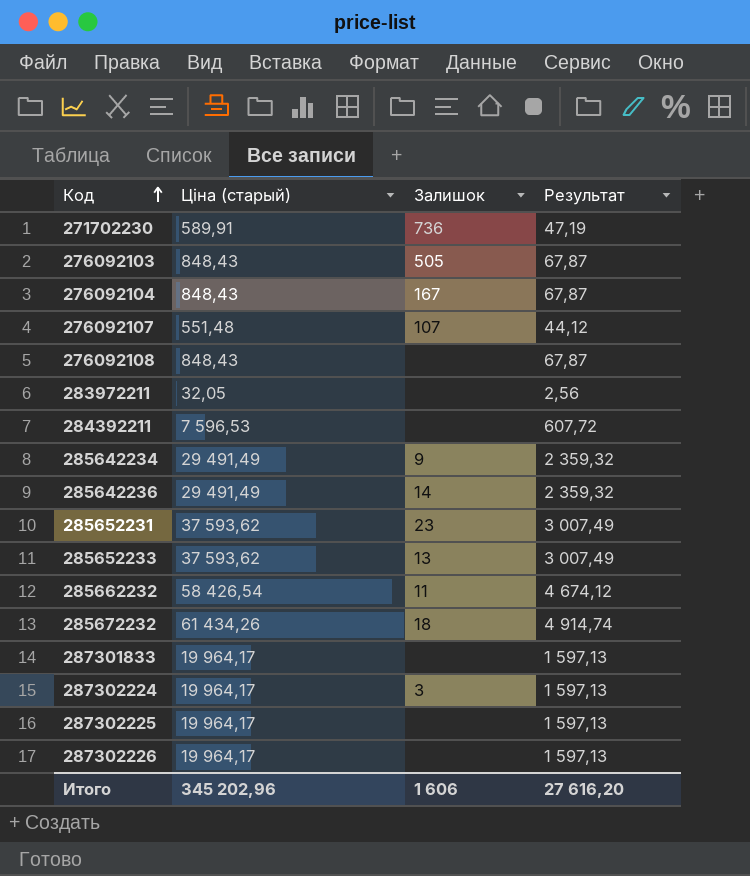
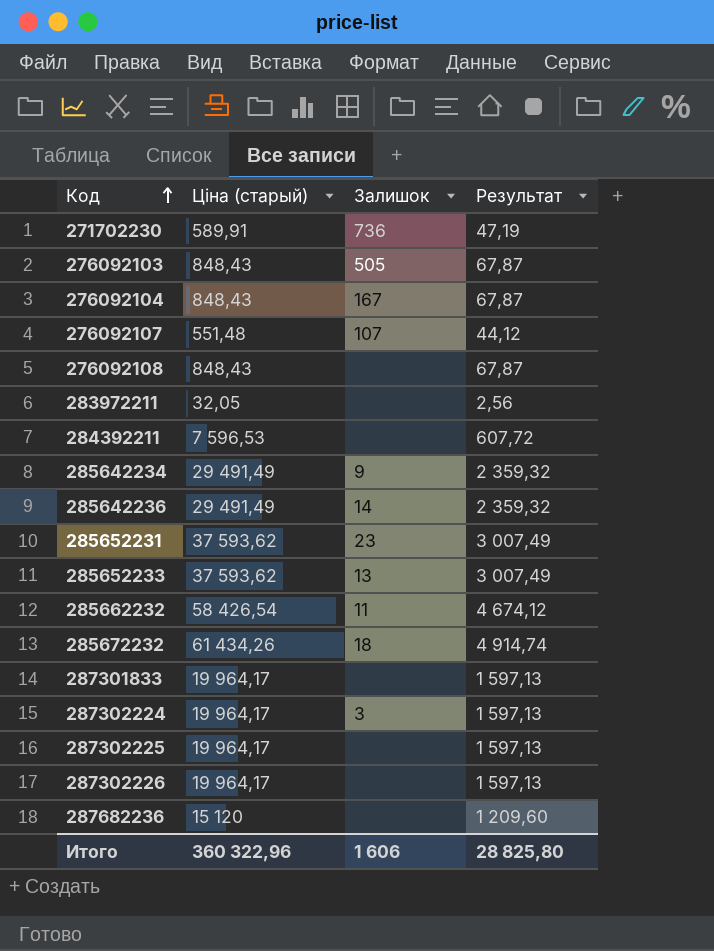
row 287682236: none -> 15 120 | none | 1 209,60
Итого | Ціна (старый): 345 202,96 -> 360 322,96
Итого | Результат: 27 616,20 -> 28 825,80

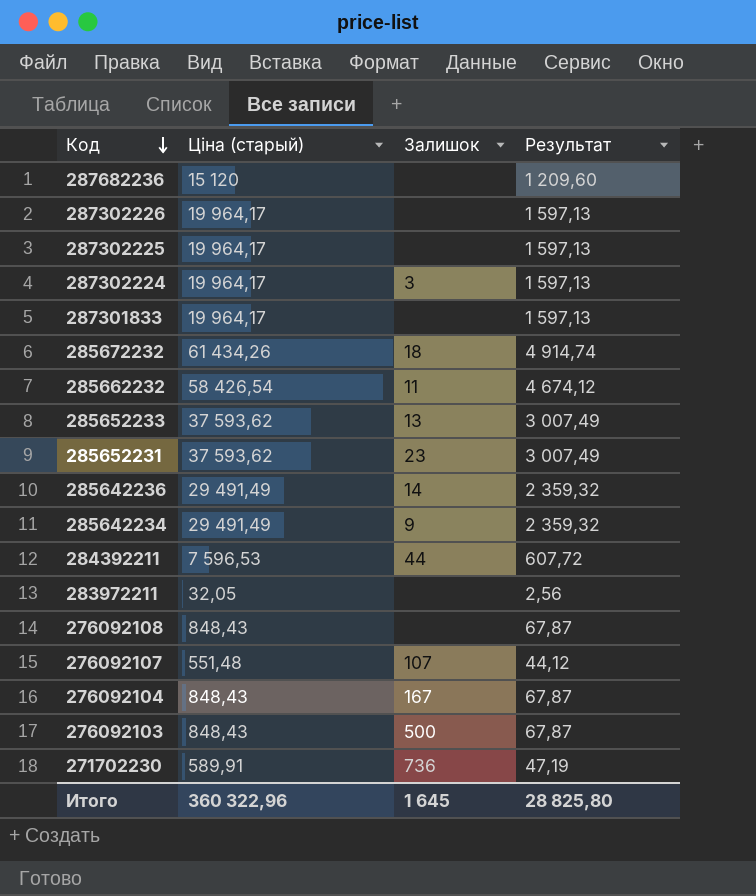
row order: Код ascending -> Код descending
284392211 | Залишок: none -> 44
276092103 | Залишок: 505 -> 500
Итого | Залишок: 1 606 -> 1 645

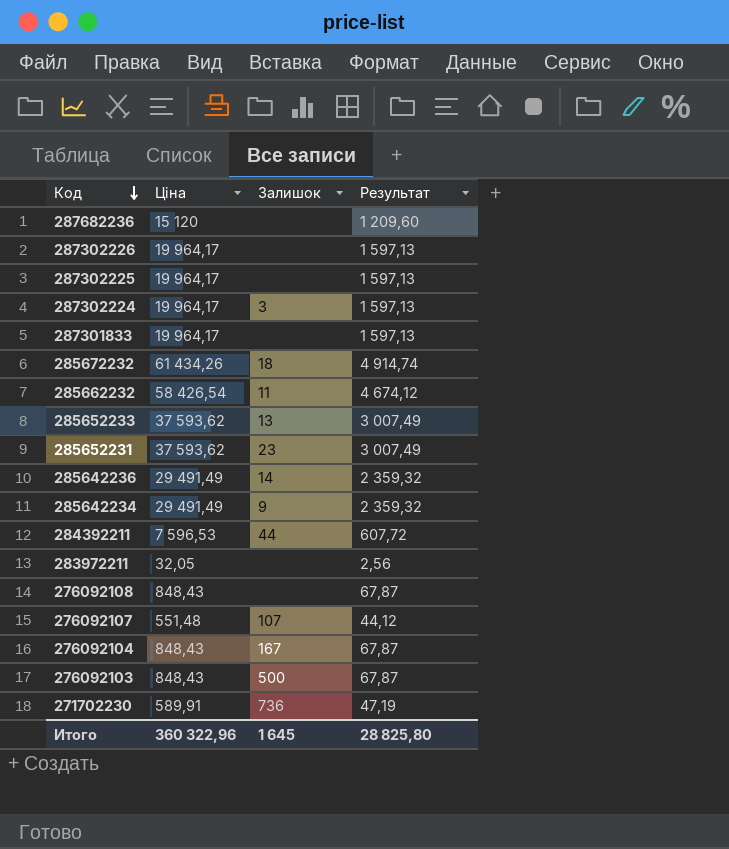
column name: Ціна (старый) -> Ціна

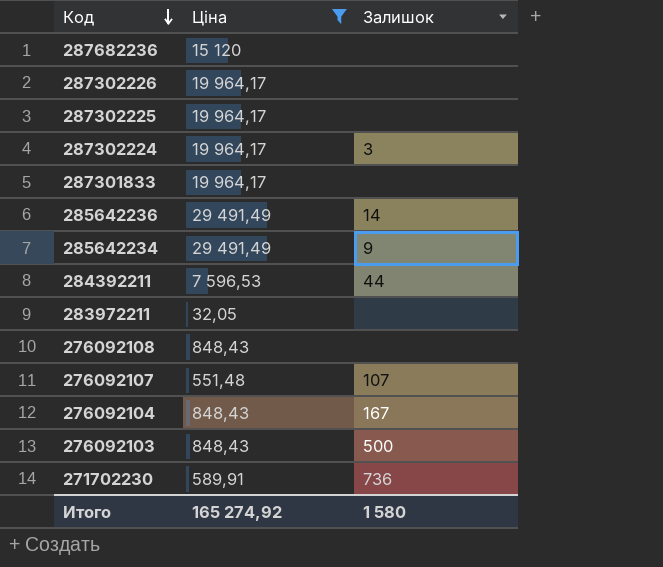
filter: none -> Ціна <= 29 491,49
column Результат | formula: [Ціна] * 0,08 -> none
Итого | Ціна: 360 322,96 -> 165 274,92
Итого | Залишок: 1 645 -> 1 580

